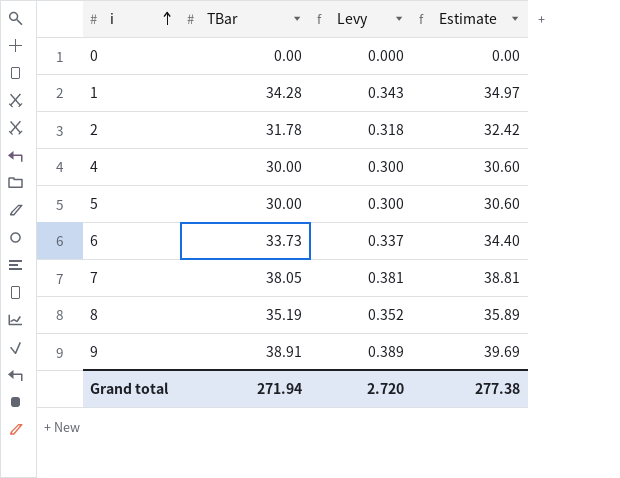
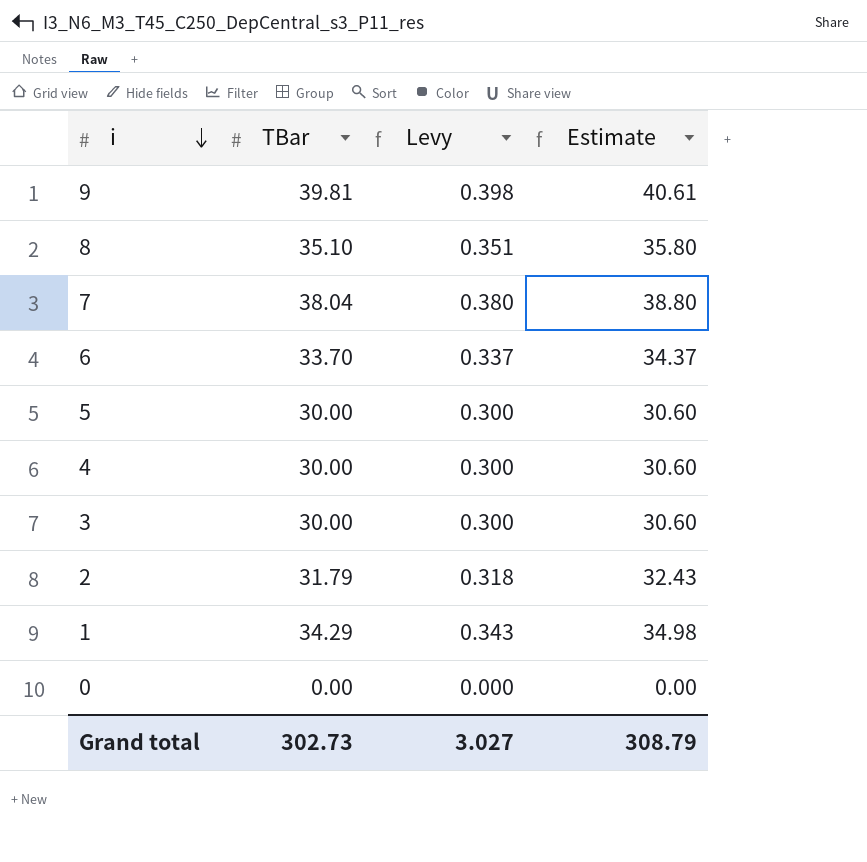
row order: i ascending -> i descending
9 | TBar: 38.91 -> 39.81
9 | Levy: 0.389 -> 0.398
9 | Estimate: 39.69 -> 40.61
8 | TBar: 35.19 -> 35.10
8 | Levy: 0.352 -> 0.351
8 | Estimate: 35.89 -> 35.80
7 | TBar: 38.05 -> 38.04
7 | Levy: 0.381 -> 0.380
7 | Estimate: 38.81 -> 38.80
6 | TBar: 33.73 -> 33.70
6 | Estimate: 34.40 -> 34.37
row 3: none -> 30.00 | 0.300 | 30.60
2 | TBar: 31.78 -> 31.79
2 | Estimate: 32.42 -> 32.43
1 | TBar: 34.28 -> 34.29
1 | Estimate: 34.97 -> 34.98
Grand total | TBar: 271.94 -> 302.73
Grand total | Levy: 2.720 -> 3.027
Grand total | Estimate: 277.38 -> 308.79

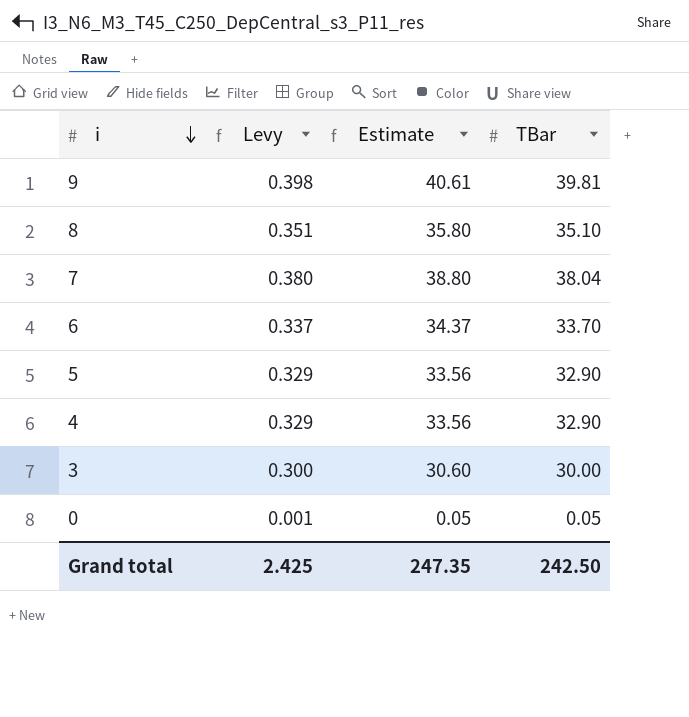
column TBar | position: 2 -> 4
row 2: 31.79 | 0.318 | 32.43 -> none
row 1: 34.29 | 0.343 | 34.98 -> none
5 | Levy: 0.300 -> 0.329
5 | Estimate: 30.60 -> 33.56
5 | TBar: 30.00 -> 32.90
4 | Levy: 0.300 -> 0.329
4 | Estimate: 30.60 -> 33.56
4 | TBar: 30.00 -> 32.90
0 | Levy: 0.000 -> 0.001
0 | Estimate: 0.00 -> 0.05
0 | TBar: 0.00 -> 0.05
Grand total | Levy: 3.027 -> 2.425
Grand total | Estimate: 308.79 -> 247.35
Grand total | TBar: 302.73 -> 242.50

